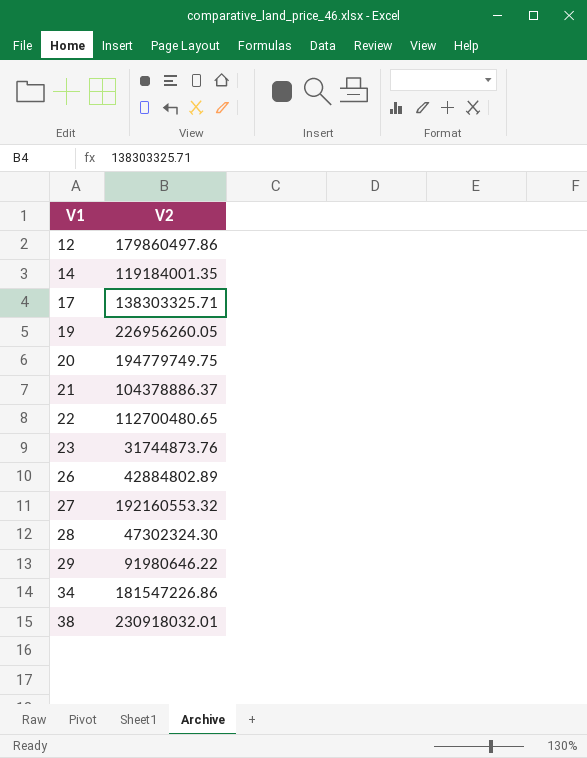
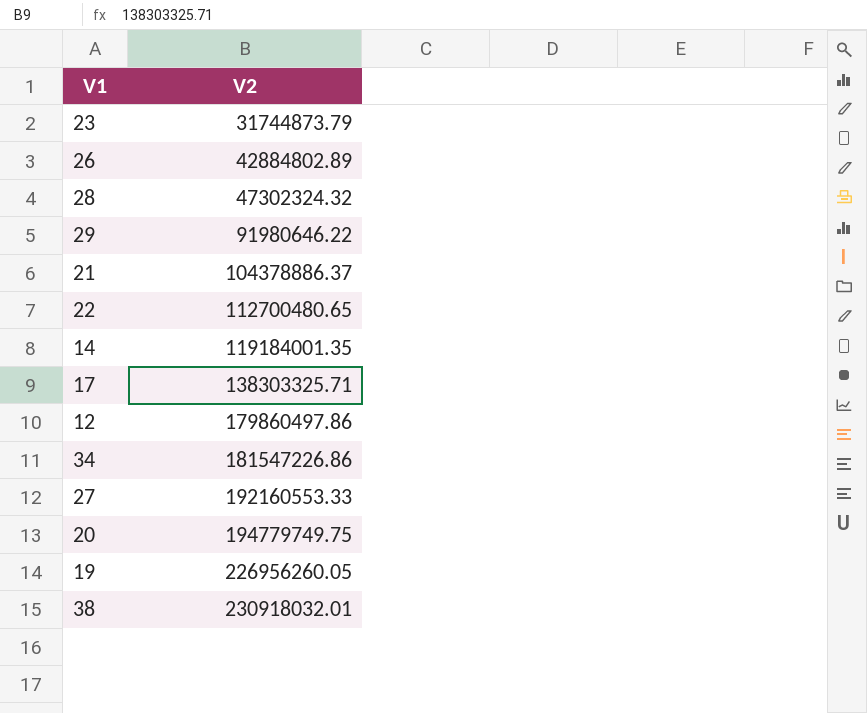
row order: V1 ascending -> V2 ascending
23 | V2: 31744873.76 -> 31744873.79
28 | V2: 47302324.30 -> 47302324.32
27 | V2: 192160553.32 -> 192160553.33

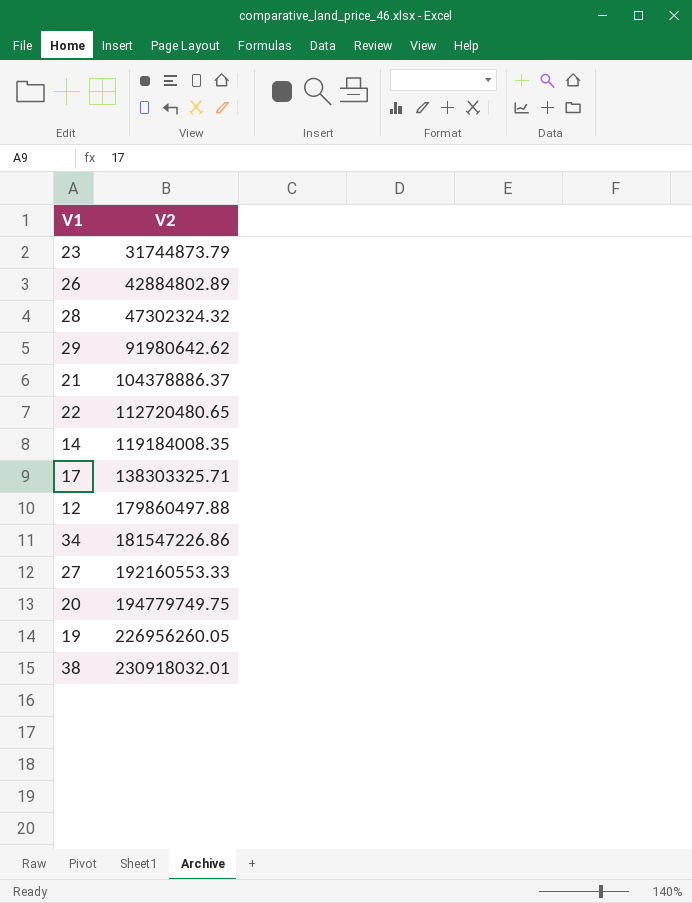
29 | V2: 91980646.22 -> 91980642.62
22 | V2: 112700480.65 -> 112720480.65
14 | V2: 119184001.35 -> 119184008.35
12 | V2: 179860497.86 -> 179860497.88

